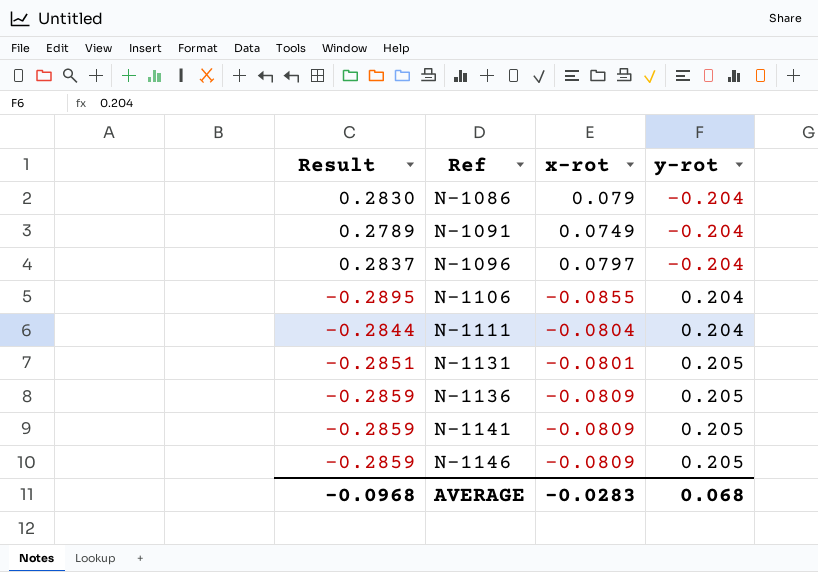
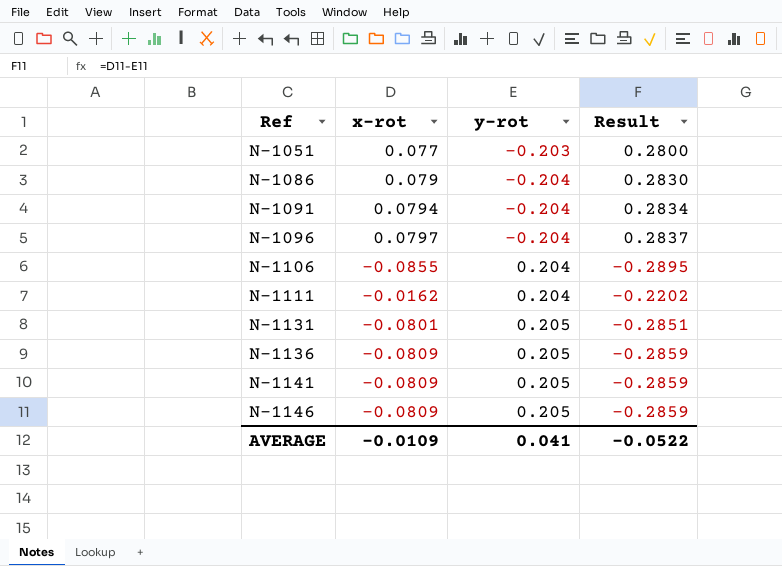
column Result | position: 1 -> 4
row N-1051: none -> 0.077 | -0.203 | 0.2800
N-1091 | x-rot: 0.0749 -> 0.0794
N-1091 | Result: 0.2789 -> 0.2834
N-1111 | x-rot: -0.0804 -> -0.0162
N-1111 | Result: -0.2844 -> -0.2202
AVERAGE | x-rot: -0.0283 -> -0.0109
AVERAGE | y-rot: 0.068 -> 0.041
AVERAGE | Result: -0.0968 -> -0.0522

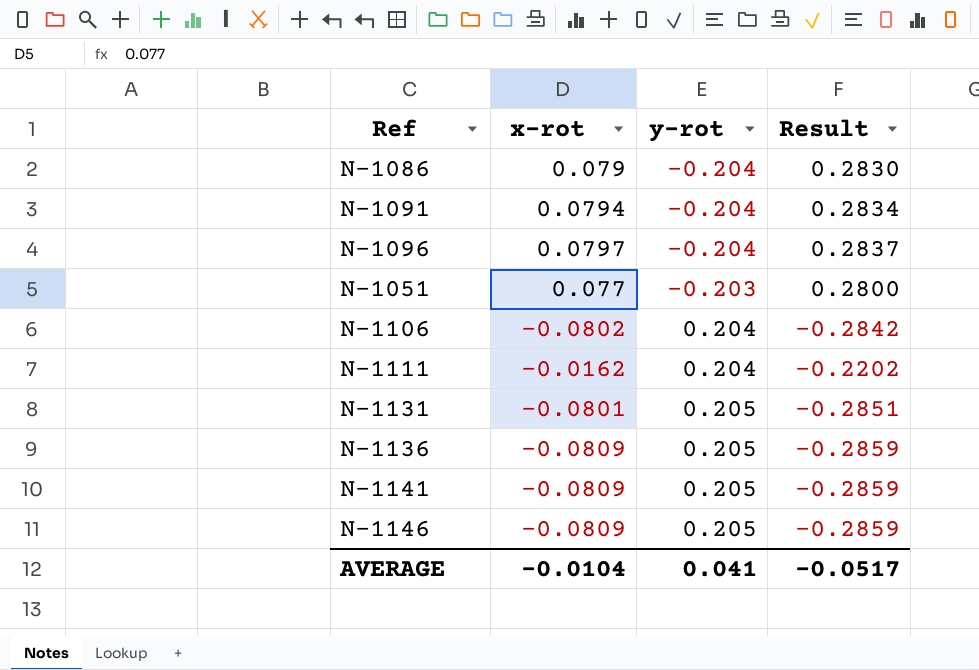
row order: Ref ascending -> y-rot ascending
N-1106 | x-rot: -0.0855 -> -0.0802
N-1106 | Result: -0.2895 -> -0.2842
AVERAGE | x-rot: -0.0109 -> -0.0104
AVERAGE | Result: -0.0522 -> -0.0517

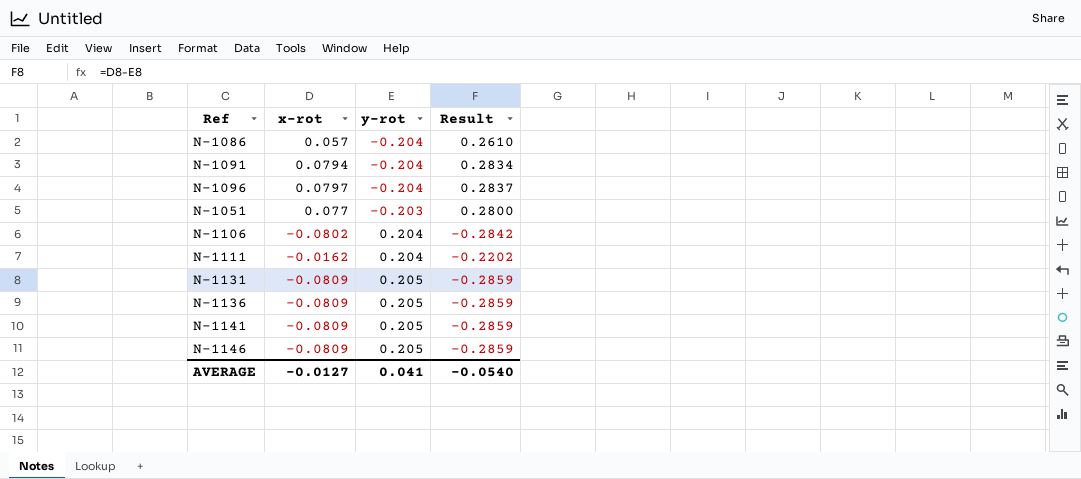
N-1086 | x-rot: 0.079 -> 0.057
N-1086 | Result: 0.2830 -> 0.2610
N-1131 | x-rot: -0.0801 -> -0.0809
N-1131 | Result: -0.2851 -> -0.2859
AVERAGE | x-rot: -0.0104 -> -0.0127
AVERAGE | Result: -0.0517 -> -0.0540

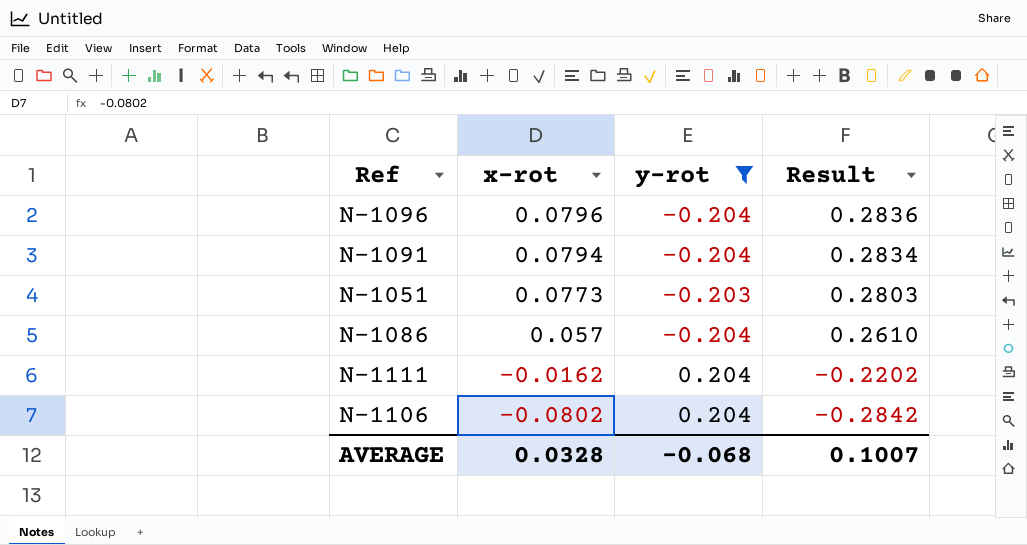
filter: none -> y-rot != 0.205
row order: y-rot ascending -> x-rot descending
N-1096 | x-rot: 0.0797 -> 0.0796
N-1096 | Result: 0.2837 -> 0.2836
N-1051 | x-rot: 0.077 -> 0.0773
N-1051 | Result: 0.2800 -> 0.2803
AVERAGE | x-rot: -0.0127 -> 0.0328
AVERAGE | y-rot: 0.041 -> -0.068
AVERAGE | Result: -0.0540 -> 0.1007

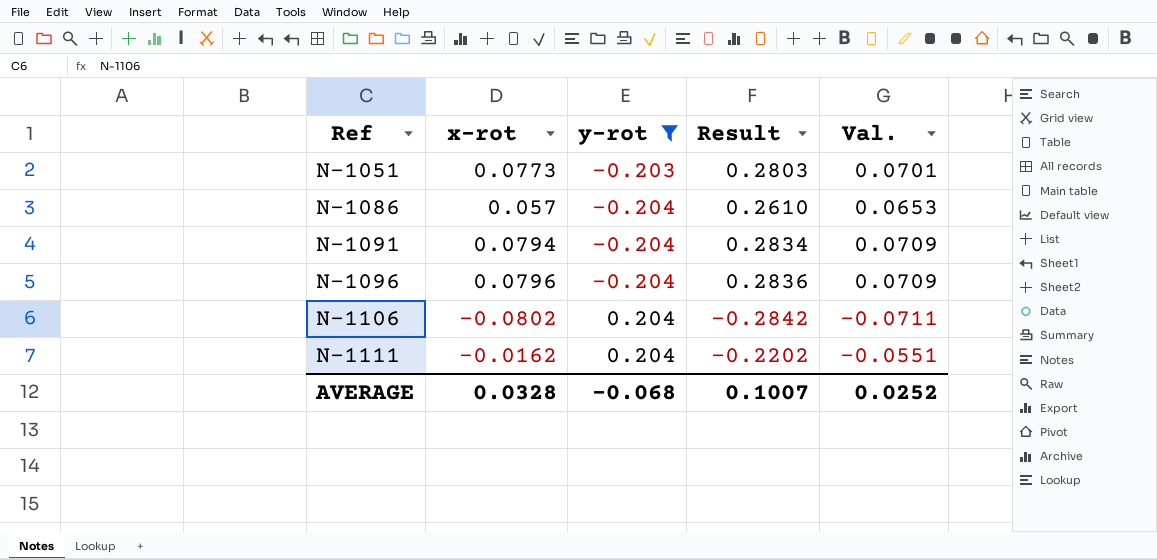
row order: x-rot descending -> Ref ascending
column Val. | formula: none -> [Result] * 0.25

